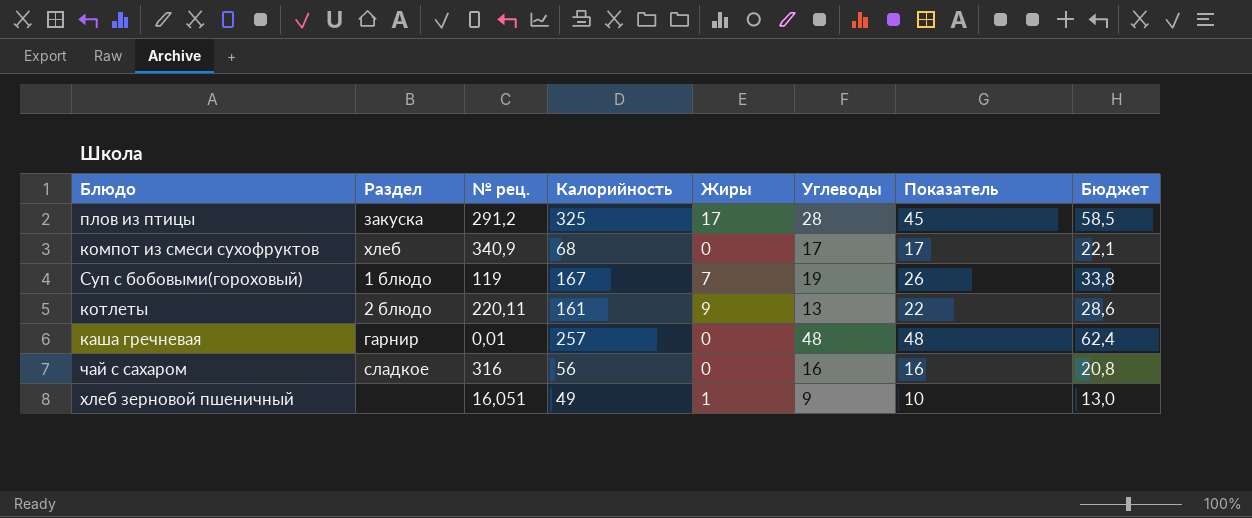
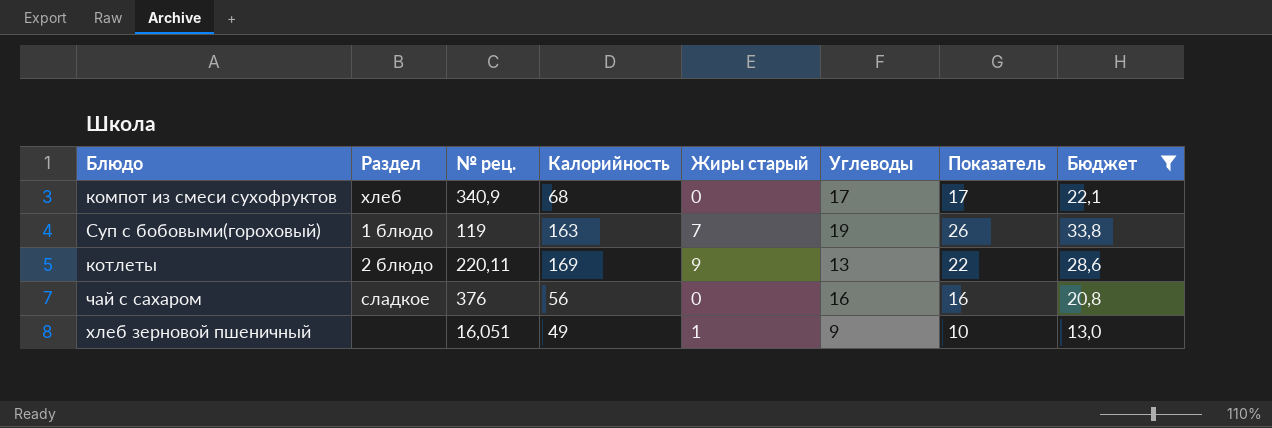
filter: none -> Бюджет <= 33,8
column name: Жиры -> Жиры старый
Суп с бобовыми(гороховый) | Калорийность: 167 -> 163
котлеты | Калорийность: 161 -> 169
чай с сахаром | № рец.: 316 -> 376

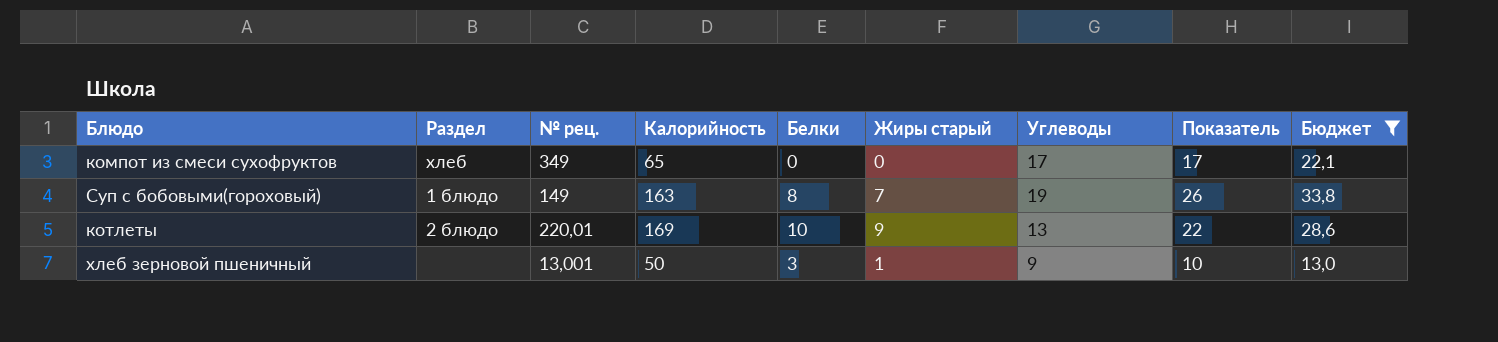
column Белки | position: none -> 5
row чай с сахаром: сладкое | 376 | 56 | 0 | 16 | 16 | 20,8 -> none
компот из смеси сухофруктов | № рец.: 340,9 -> 349
компот из смеси сухофруктов | Калорийность: 68 -> 65
Суп с бобовыми(гороховый) | № рец.: 119 -> 149
котлеты | № рец.: 220,11 -> 220,01
хлеб зерновой пшеничный | № рец.: 16,051 -> 13,001
хлеб зерновой пшеничный | Калорийность: 49 -> 50

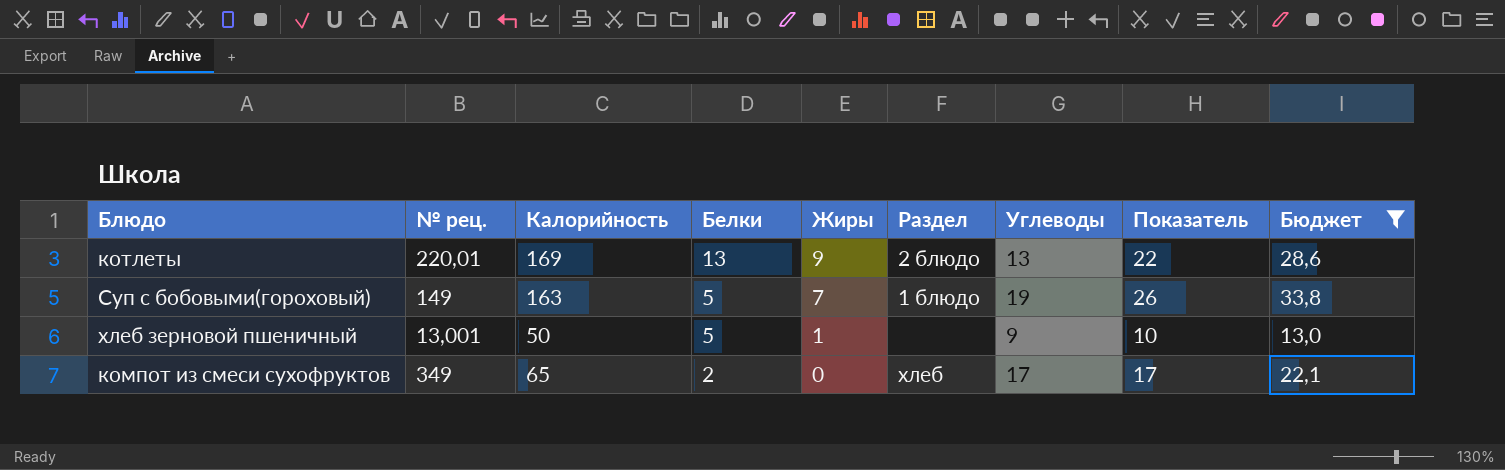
row order: none -> Белки descending
column name: Жиры старый -> Жиры
column Раздел | position: 2 -> 6
котлеты | Белки: 10 -> 13
Суп с бобовыми(гороховый) | Белки: 8 -> 5
хлеб зерновой пшеничный | Белки: 3 -> 5
компот из смеси сухофруктов | Белки: 0 -> 2

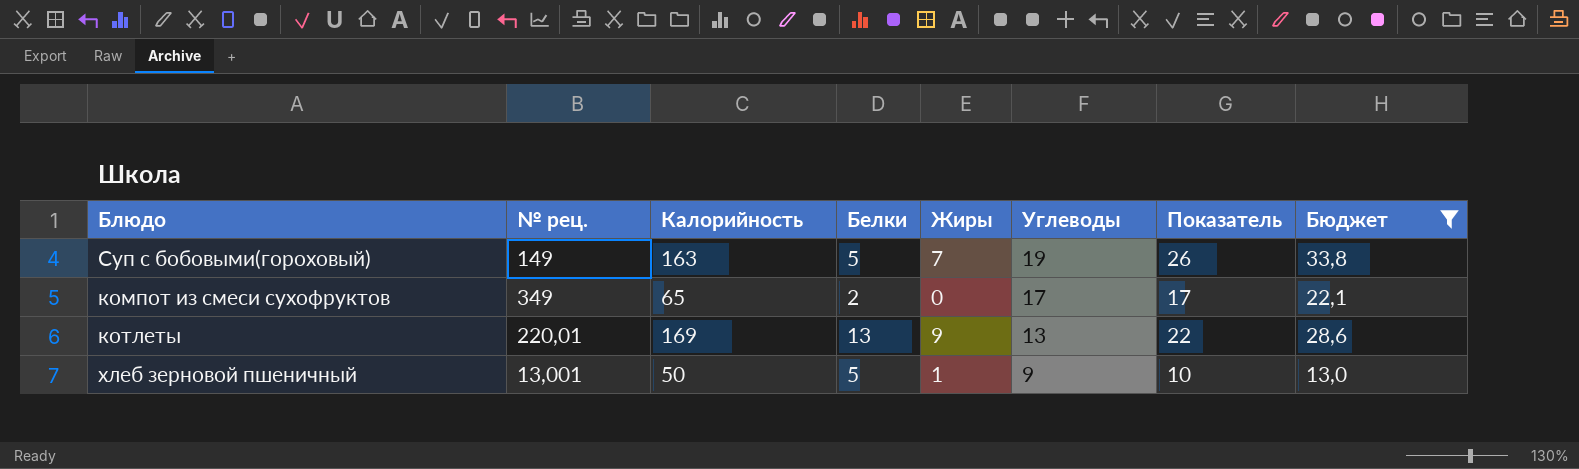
row order: Белки descending -> Углеводы descending
column Раздел | position: 6 -> none

